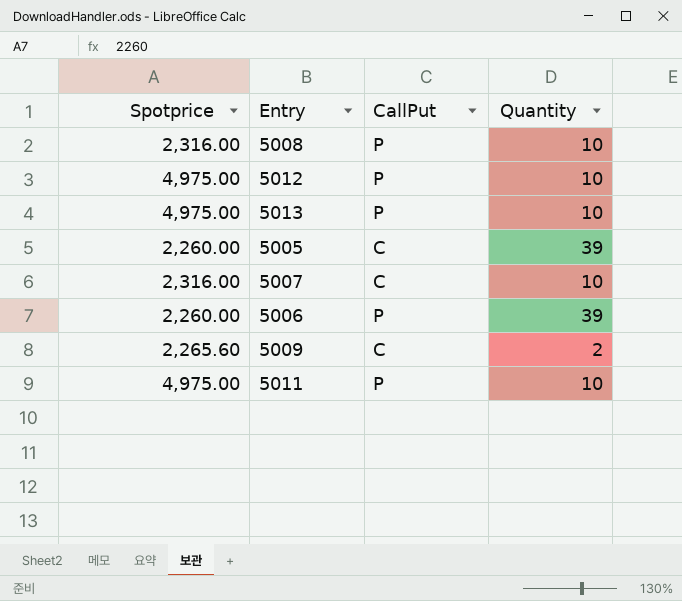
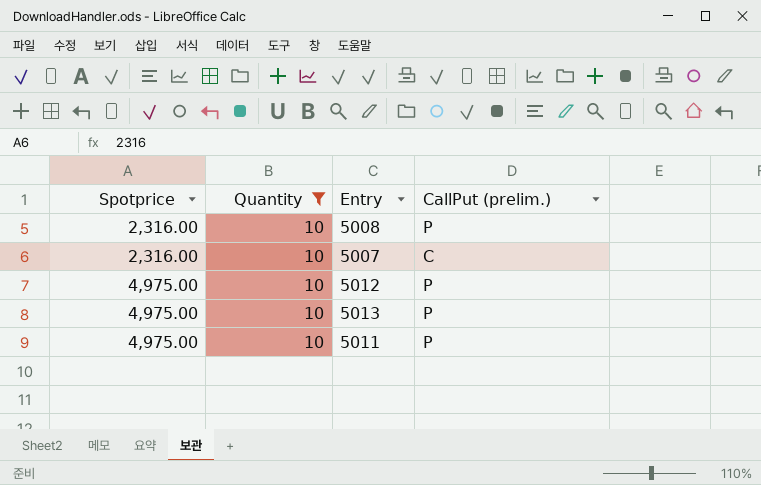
filter: none -> Quantity = 10
row order: none -> Spotprice ascending
column Quantity | position: 4 -> 2
column name: CallPut -> CallPut (prelim.)

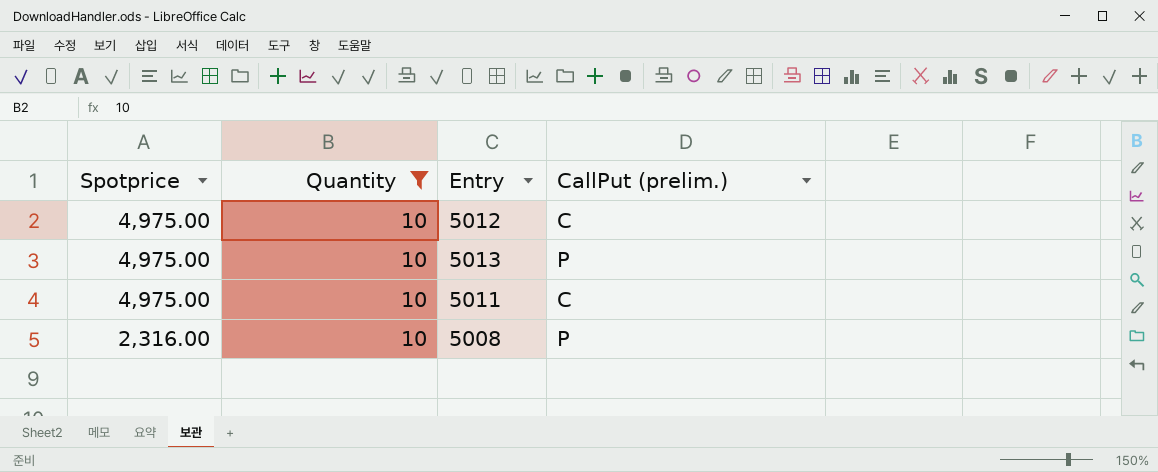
row order: Spotprice ascending -> Spotprice descending
row 5007: 2,316.00 | 10 | C -> none
5012 | CallPut (prelim.): P -> C
5011 | CallPut (prelim.): P -> C

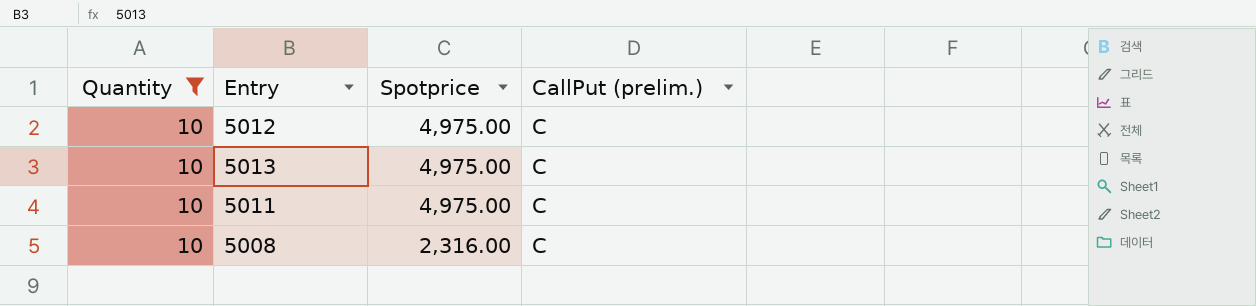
column Spotprice | position: 1 -> 3
5013 | CallPut (prelim.): P -> C
5008 | CallPut (prelim.): P -> C

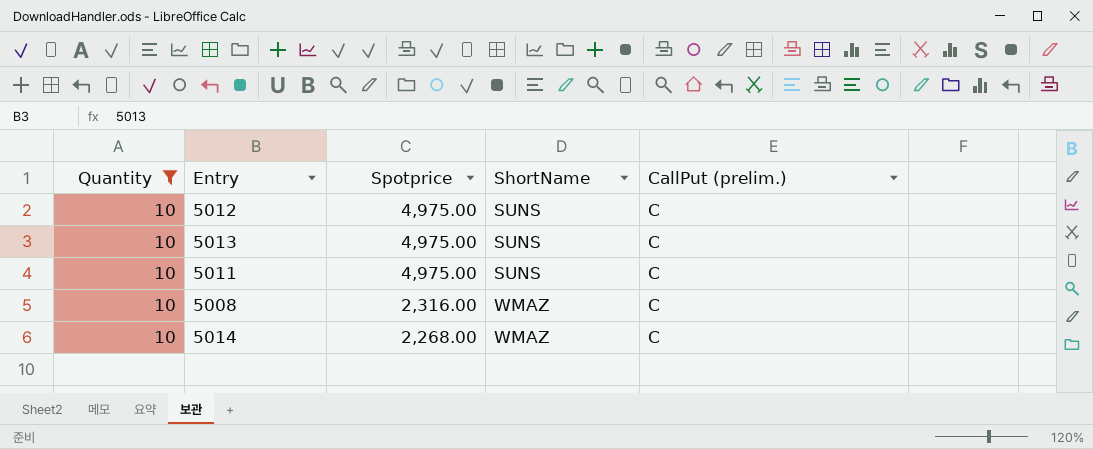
column ShortName | position: none -> 4
row 5014: none -> 10 | 2,268.00 | WMAZ | C

